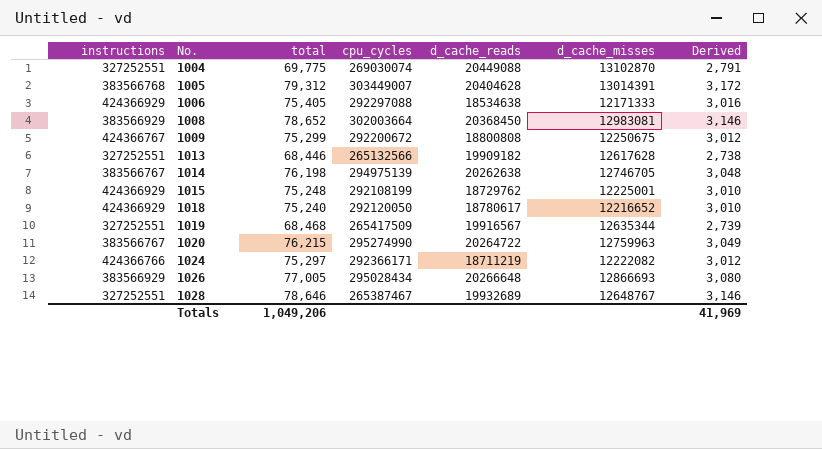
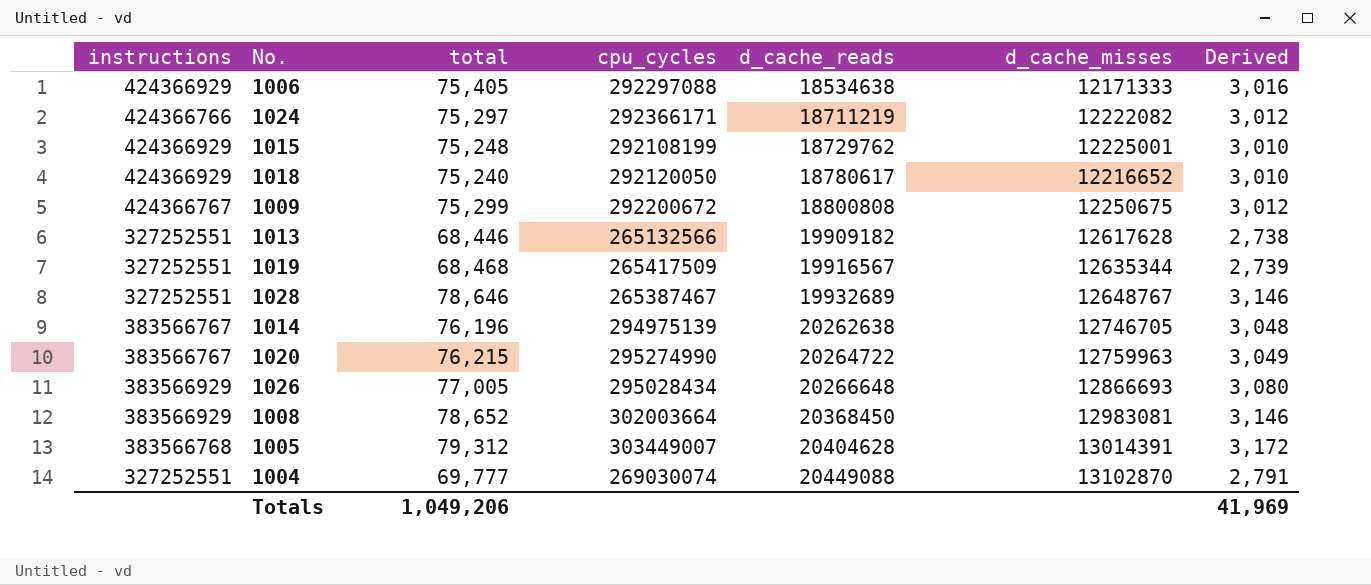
row order: No. ascending -> d_cache_reads ascending
1014 | total: 76,198 -> 76,196
1004 | total: 69,775 -> 69,777

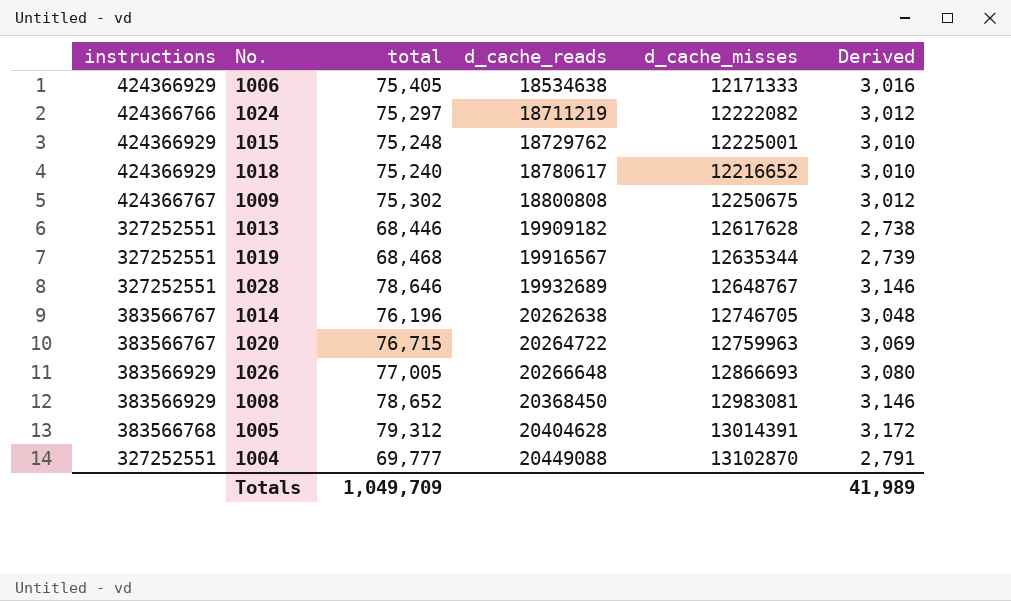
column cpu_cycles | position: 4 -> none
1009 | total: 75,299 -> 75,302
1020 | total: 76,215 -> 76,715
1020 | Derived: 3,049 -> 3,069
Totals | total: 1,049,206 -> 1,049,709
Totals | Derived: 41,969 -> 41,989

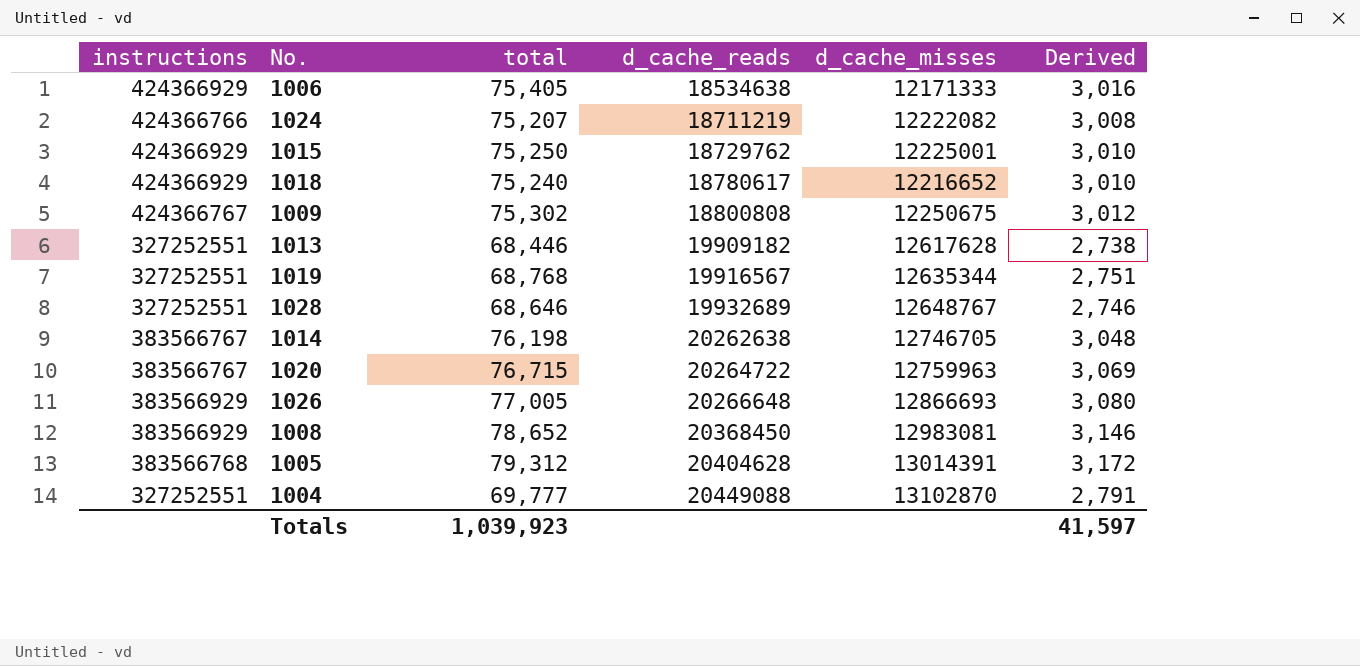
1024 | total: 75,297 -> 75,207
1024 | Derived: 3,012 -> 3,008
1015 | total: 75,248 -> 75,250
1019 | total: 68,468 -> 68,768
1019 | Derived: 2,739 -> 2,751
1028 | total: 78,646 -> 68,646
1028 | Derived: 3,146 -> 2,746
1014 | total: 76,196 -> 76,198
Totals | total: 1,049,709 -> 1,039,923
Totals | Derived: 41,989 -> 41,597

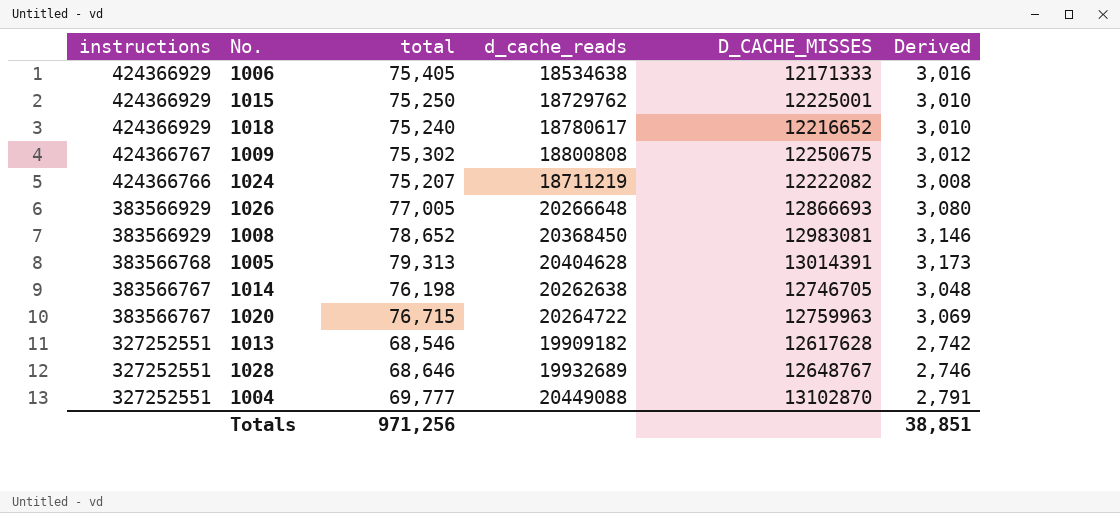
row order: d_cache_reads ascending -> instructions descending
column name: d_cache_misses -> D_CACHE_MISSES
row 1019: 327252551 | 68,768 | 19916567 | 12635344 | 2,751 -> none
1005 | total: 79,312 -> 79,313
1005 | Derived: 3,172 -> 3,173
1013 | total: 68,446 -> 68,546
1013 | Derived: 2,738 -> 2,742
Totals | total: 1,039,923 -> 971,256
Totals | Derived: 41,597 -> 38,851

